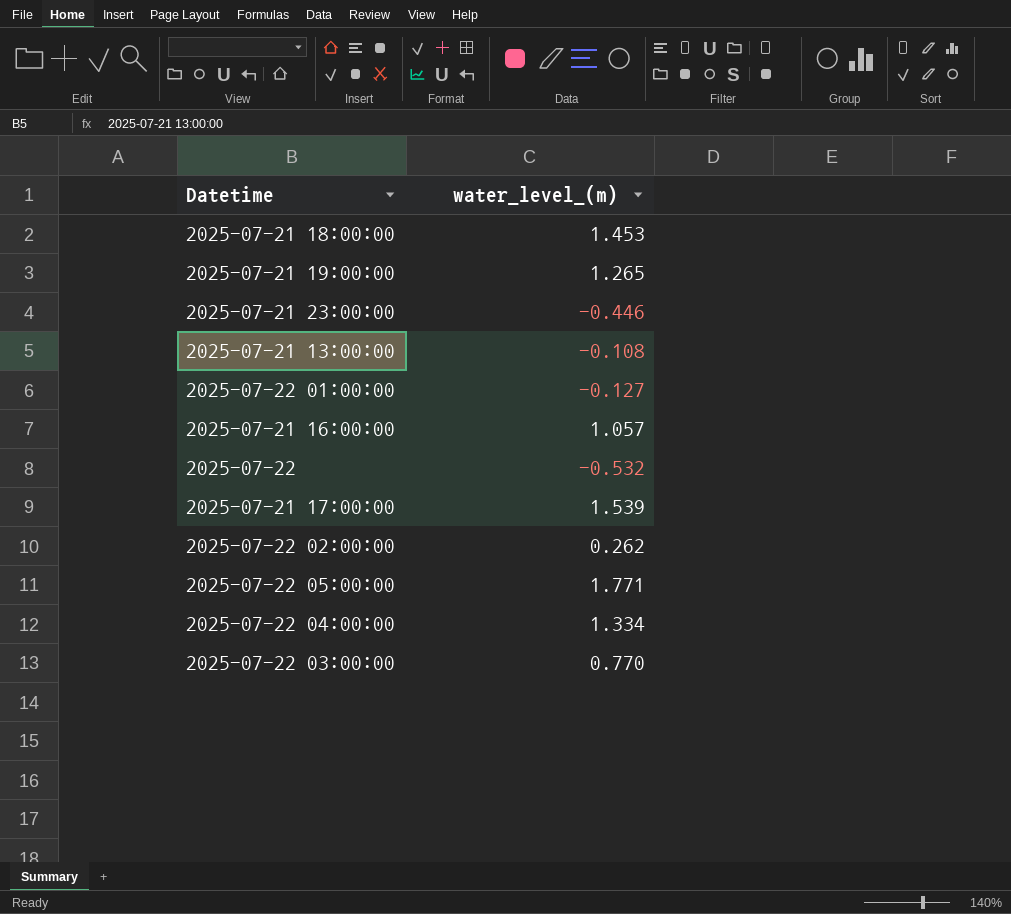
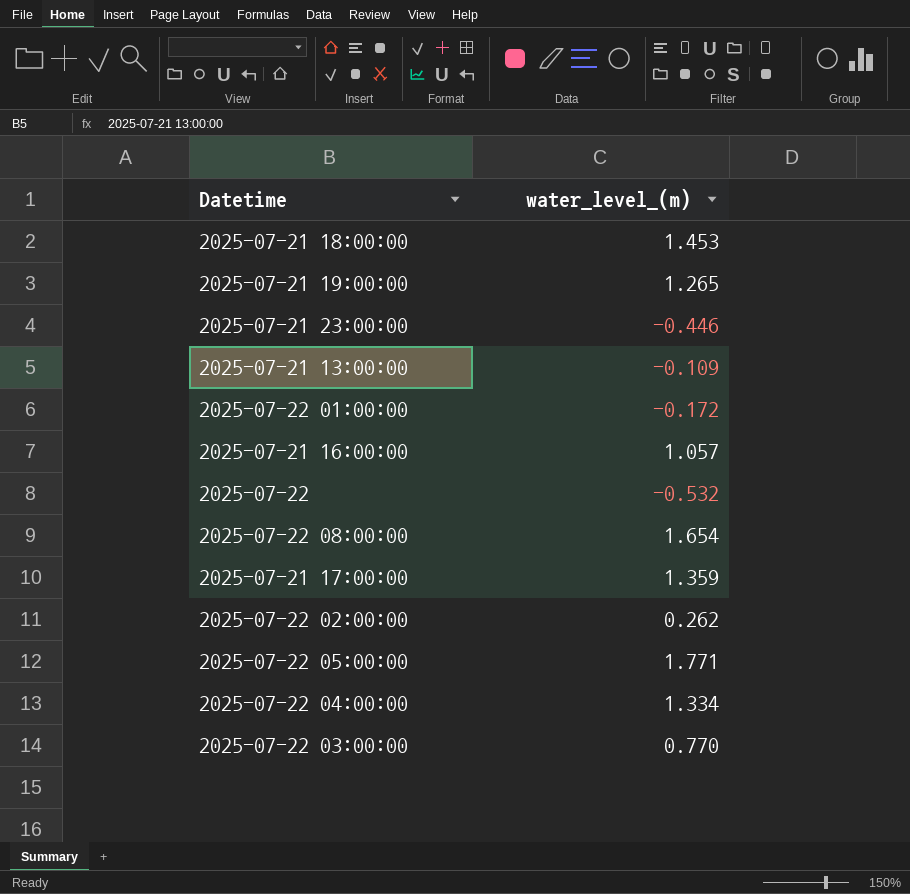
2025-07-21 13:00:00 | water_level_(m): -0.108 -> -0.109
2025-07-22 01:00:00 | water_level_(m): -0.127 -> -0.172
row 2025-07-22 08:00:00: none -> 1.654
2025-07-21 17:00:00 | water_level_(m): 1.539 -> 1.359

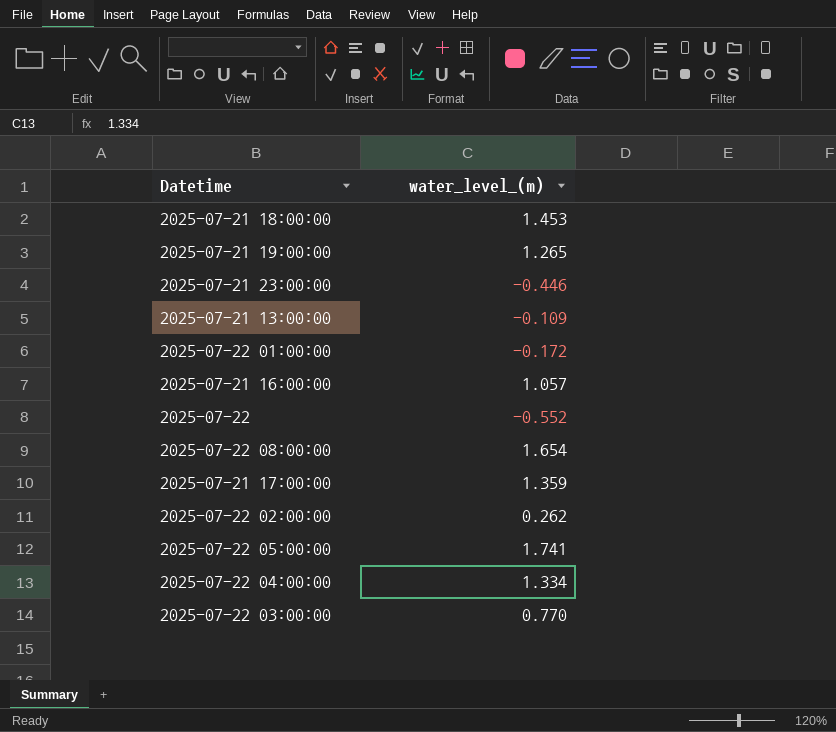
2025-07-22 | water_level_(m): -0.532 -> -0.552
2025-07-22 05:00:00 | water_level_(m): 1.771 -> 1.741

